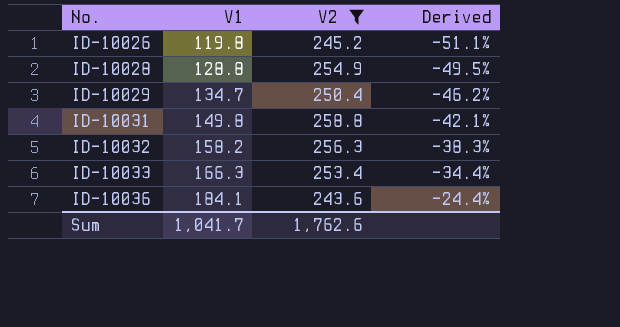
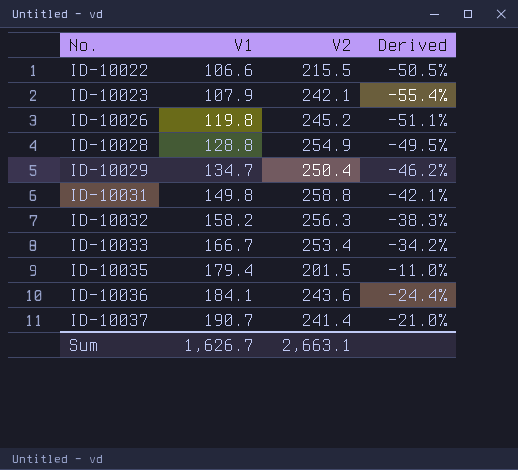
filter: V2 >= 243.6 -> none
ID-10033 | V1: 166.3 -> 166.7
ID-10033 | Derived: -34.4% -> -34.2%
Sum | V1: 1,041.7 -> 1,626.7
Sum | V2: 1,762.6 -> 2,663.1

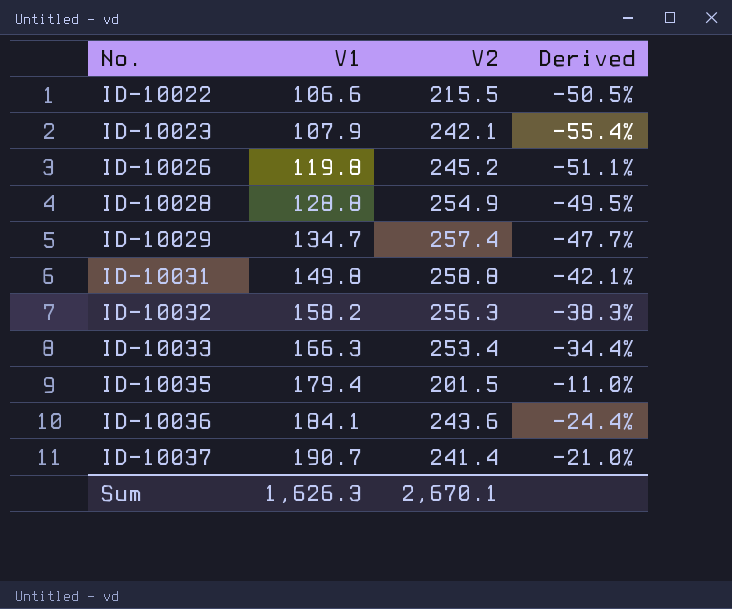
ID-10029 | V2: 250.4 -> 257.4
ID-10029 | Derived: -46.2% -> -47.7%
ID-10033 | V1: 166.7 -> 166.3
ID-10033 | Derived: -34.2% -> -34.4%
Sum | V1: 1,626.7 -> 1,626.3
Sum | V2: 2,663.1 -> 2,670.1

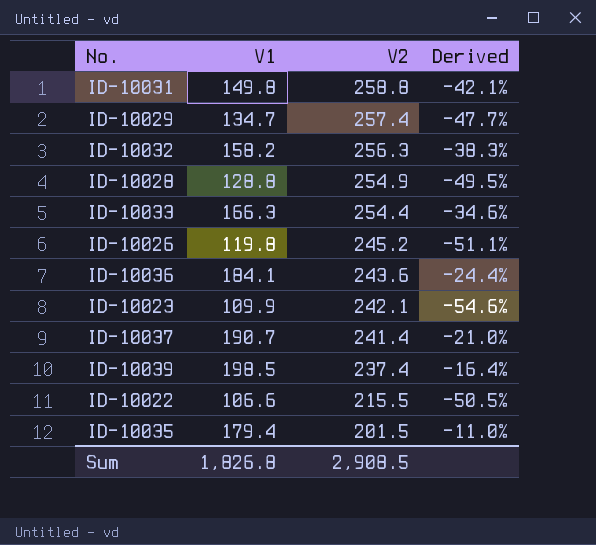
row order: No. ascending -> V2 descending
ID-10033 | V2: 253.4 -> 254.4
ID-10033 | Derived: -34.4% -> -34.6%
ID-10023 | V1: 107.9 -> 109.9
ID-10023 | Derived: -55.4% -> -54.6%
row ID-10039: none -> 198.5 | 237.4 | -16.4%
Sum | V1: 1,626.3 -> 1,826.8
Sum | V2: 2,670.1 -> 2,908.5

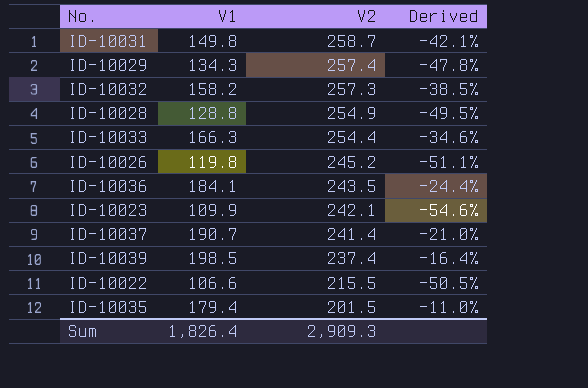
ID-10031 | V2: 258.8 -> 258.7
ID-10029 | V1: 134.7 -> 134.3
ID-10029 | Derived: -47.7% -> -47.8%
ID-10032 | V2: 256.3 -> 257.3
ID-10032 | Derived: -38.3% -> -38.5%
ID-10036 | V2: 243.6 -> 243.5
Sum | V1: 1,826.8 -> 1,826.4
Sum | V2: 2,908.5 -> 2,909.3

